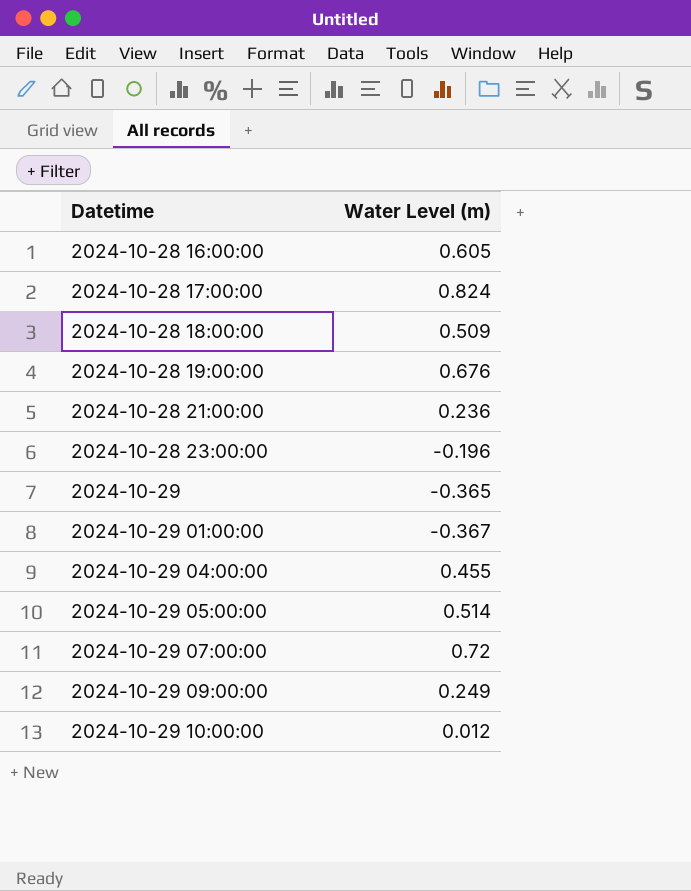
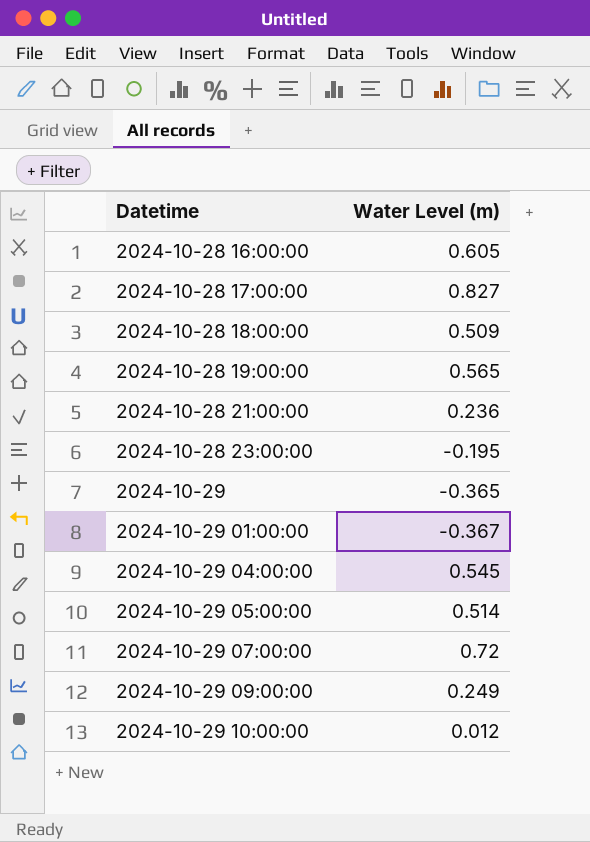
2024-10-28 17:00:00 | Water Level (m): 0.824 -> 0.827
2024-10-28 19:00:00 | Water Level (m): 0.676 -> 0.565
2024-10-28 23:00:00 | Water Level (m): -0.196 -> -0.195
2024-10-29 04:00:00 | Water Level (m): 0.455 -> 0.545

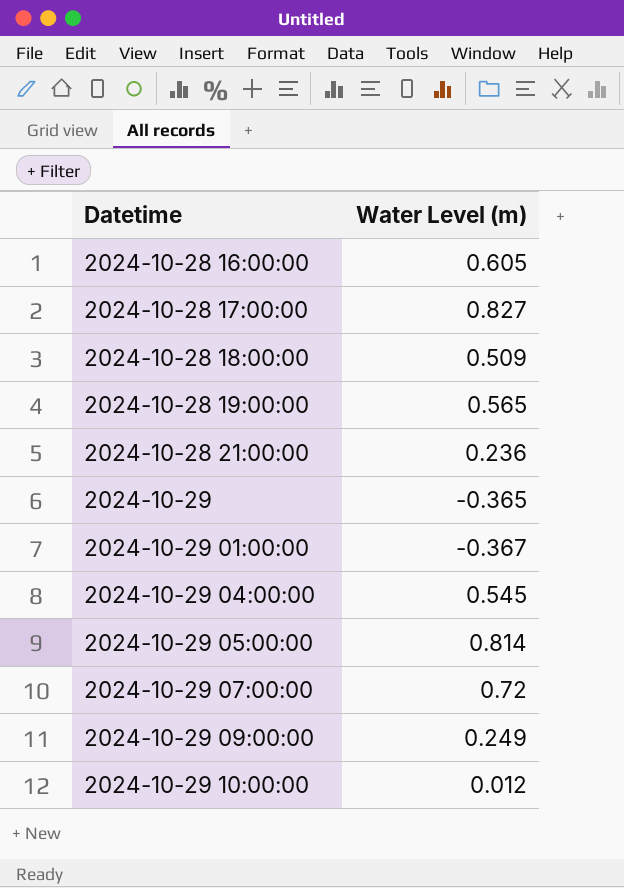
row 2024-10-28 23:00:00: -0.195 -> none
2024-10-29 05:00:00 | Water Level (m): 0.514 -> 0.814

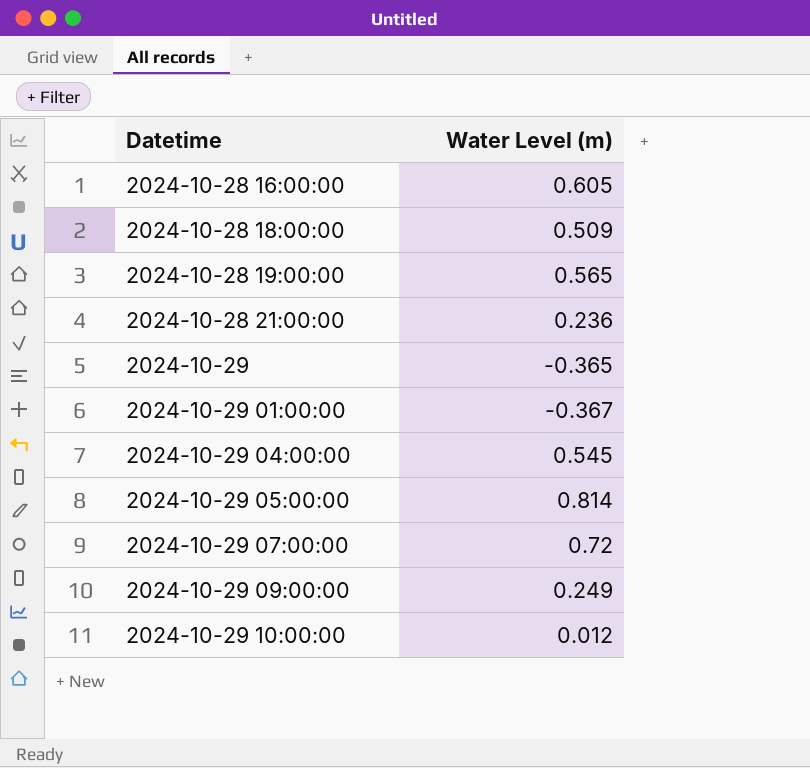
row 2024-10-28 17:00:00: 0.827 -> none

